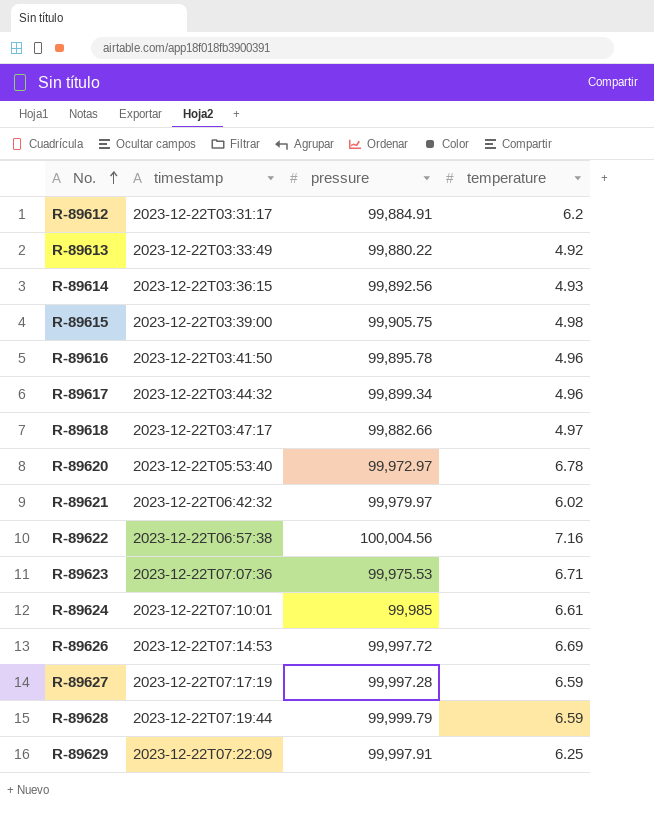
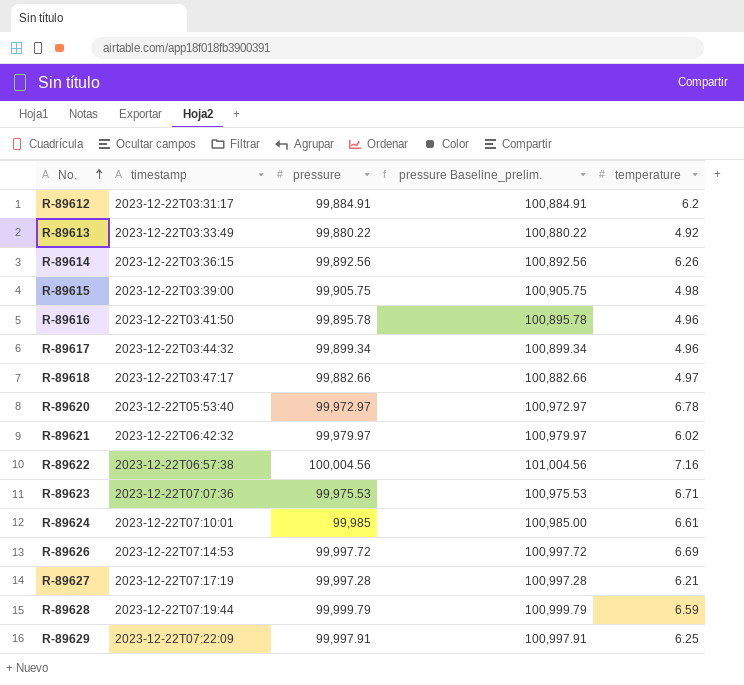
column pressure Baseline_prelim. | formula: none -> [pressure] + 1000
R-89614 | temperature: 4.93 -> 6.26
R-89627 | temperature: 6.59 -> 6.21

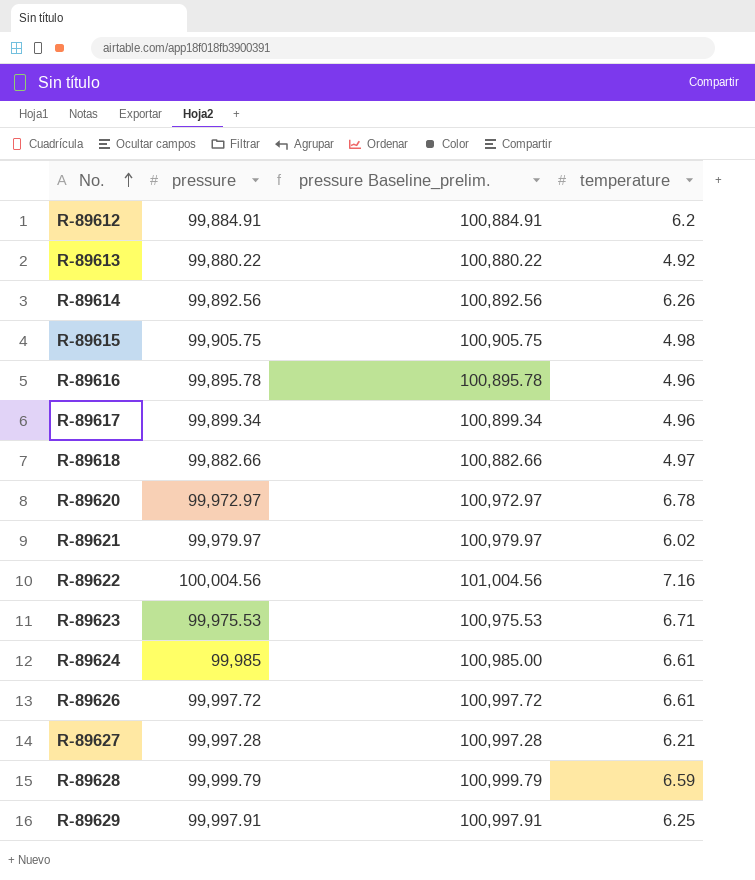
column timestamp | position: 2 -> none
R-89626 | temperature: 6.69 -> 6.61

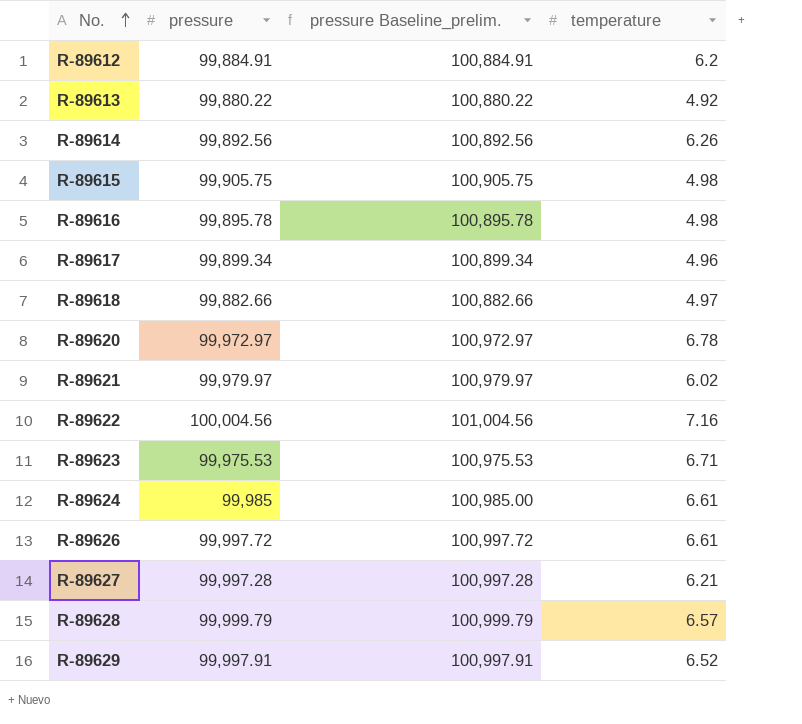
R-89616 | temperature: 4.96 -> 4.98
R-89628 | temperature: 6.59 -> 6.57
R-89629 | temperature: 6.25 -> 6.52

